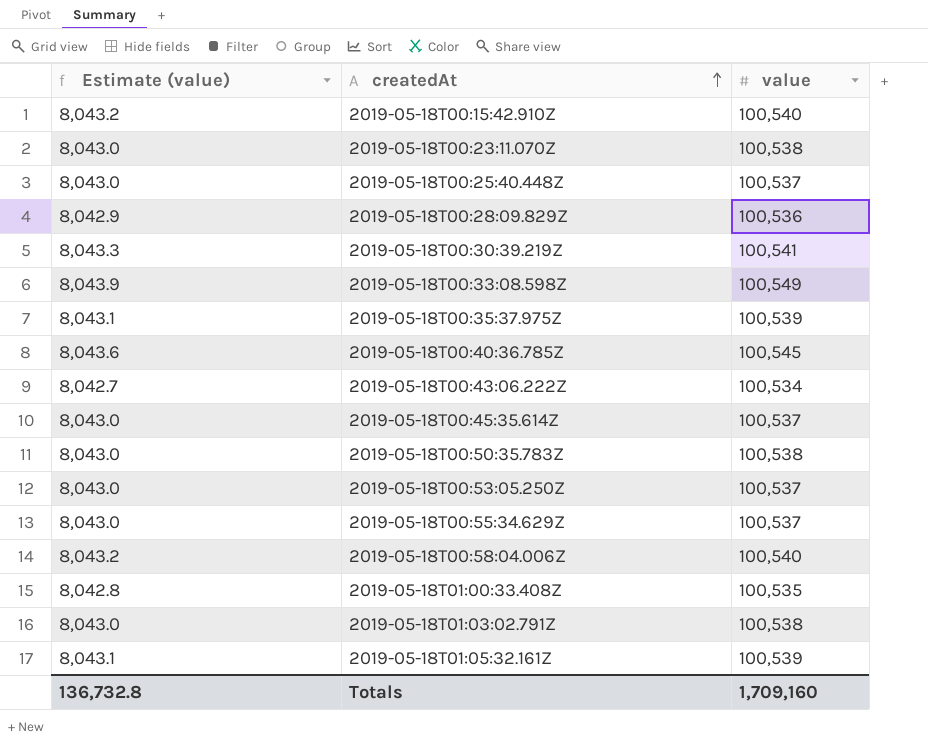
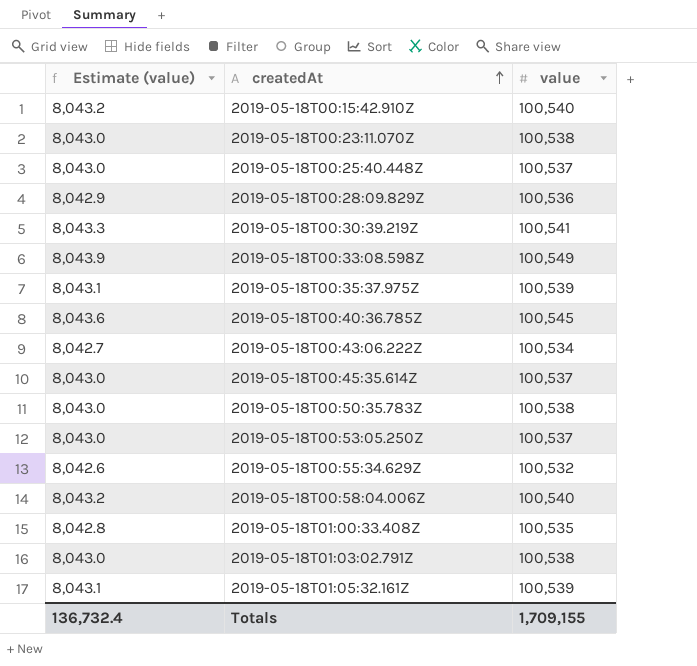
2019-05-18T00:55:34.629Z | Estimate (value): 8,043.0 -> 8,042.6
2019-05-18T00:55:34.629Z | value: 100,537 -> 100,532
Totals | Estimate (value): 136,732.8 -> 136,732.4
Totals | value: 1,709,160 -> 1,709,155

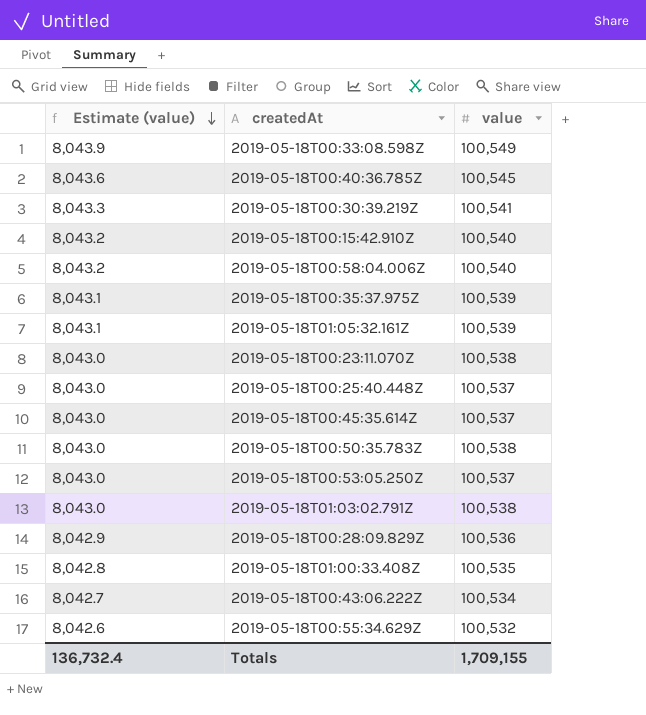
row order: createdAt ascending -> Estimate (value) descending

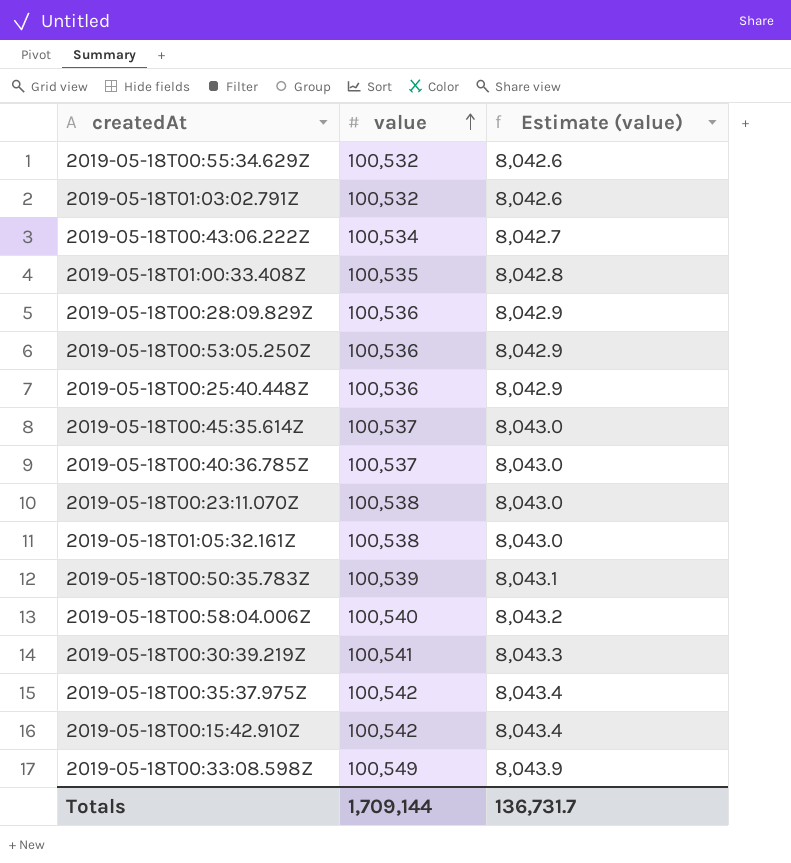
row order: Estimate (value) descending -> value ascending
column Estimate (value) | position: 1 -> 3
2019-05-18T01:03:02.791Z | value: 100,538 -> 100,532
2019-05-18T01:03:02.791Z | Estimate (value): 8,043.0 -> 8,042.6
2019-05-18T00:53:05.250Z | value: 100,537 -> 100,536
2019-05-18T00:53:05.250Z | Estimate (value): 8,043.0 -> 8,042.9
2019-05-18T00:25:40.448Z | value: 100,537 -> 100,536
2019-05-18T00:25:40.448Z | Estimate (value): 8,043.0 -> 8,042.9
2019-05-18T00:40:36.785Z | value: 100,545 -> 100,537
2019-05-18T00:40:36.785Z | Estimate (value): 8,043.6 -> 8,043.0
2019-05-18T01:05:32.161Z | value: 100,539 -> 100,538
2019-05-18T01:05:32.161Z | Estimate (value): 8,043.1 -> 8,043.0
2019-05-18T00:50:35.783Z | value: 100,538 -> 100,539
2019-05-18T00:50:35.783Z | Estimate (value): 8,043.0 -> 8,043.1
2019-05-18T00:35:37.975Z | value: 100,539 -> 100,542
2019-05-18T00:35:37.975Z | Estimate (value): 8,043.1 -> 8,043.4
2019-05-18T00:15:42.910Z | value: 100,540 -> 100,542
2019-05-18T00:15:42.910Z | Estimate (value): 8,043.2 -> 8,043.4
Totals | value: 1,709,155 -> 1,709,144
Totals | Estimate (value): 136,732.4 -> 136,731.7

